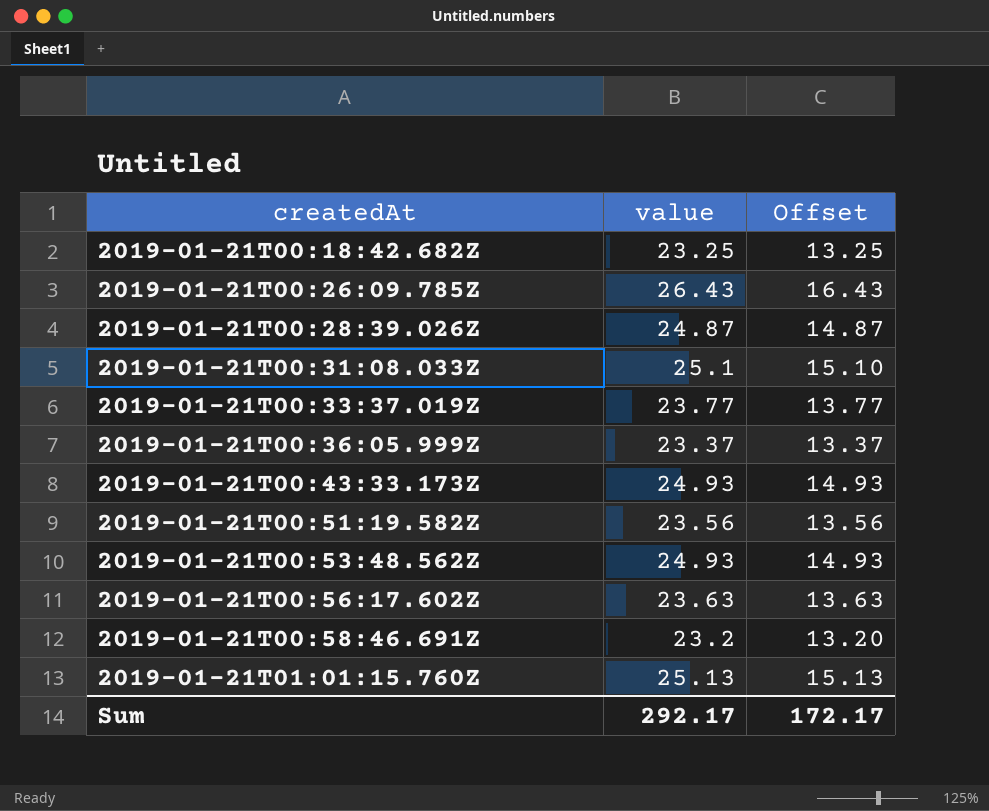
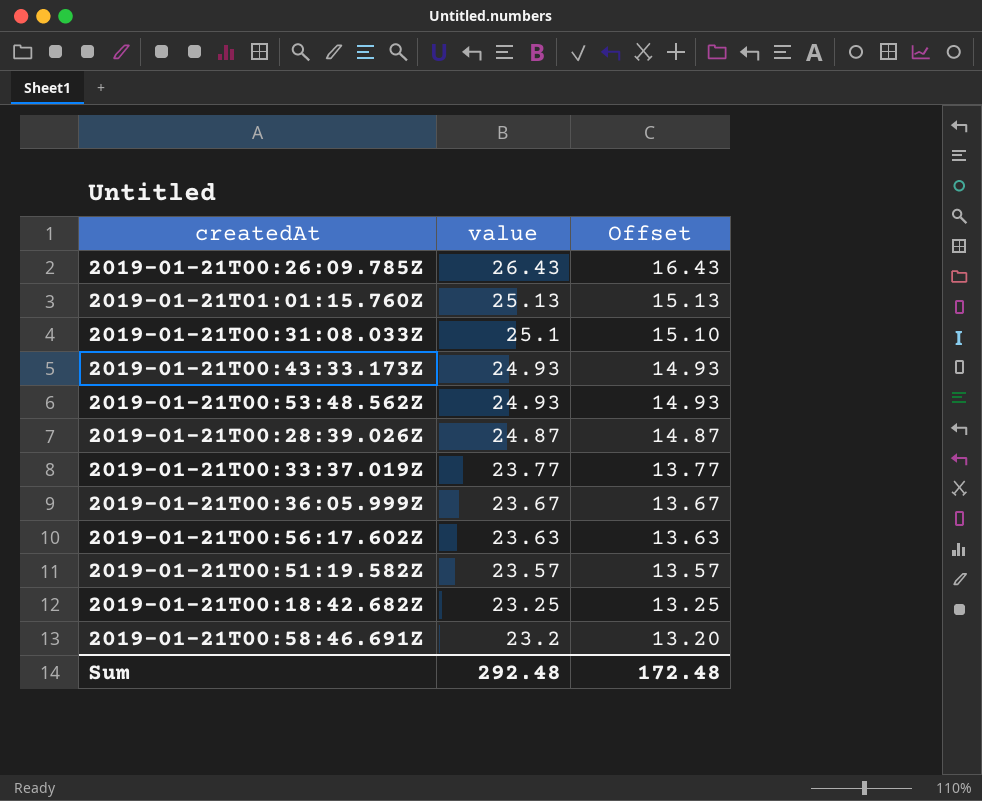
row order: createdAt ascending -> value descending
2019-01-21T00:36:05.999Z | value: 23.37 -> 23.67
2019-01-21T00:36:05.999Z | Offset: 13.37 -> 13.67
2019-01-21T00:51:19.582Z | value: 23.56 -> 23.57
2019-01-21T00:51:19.582Z | Offset: 13.56 -> 13.57
Sum | value: 292.17 -> 292.48
Sum | Offset: 172.17 -> 172.48

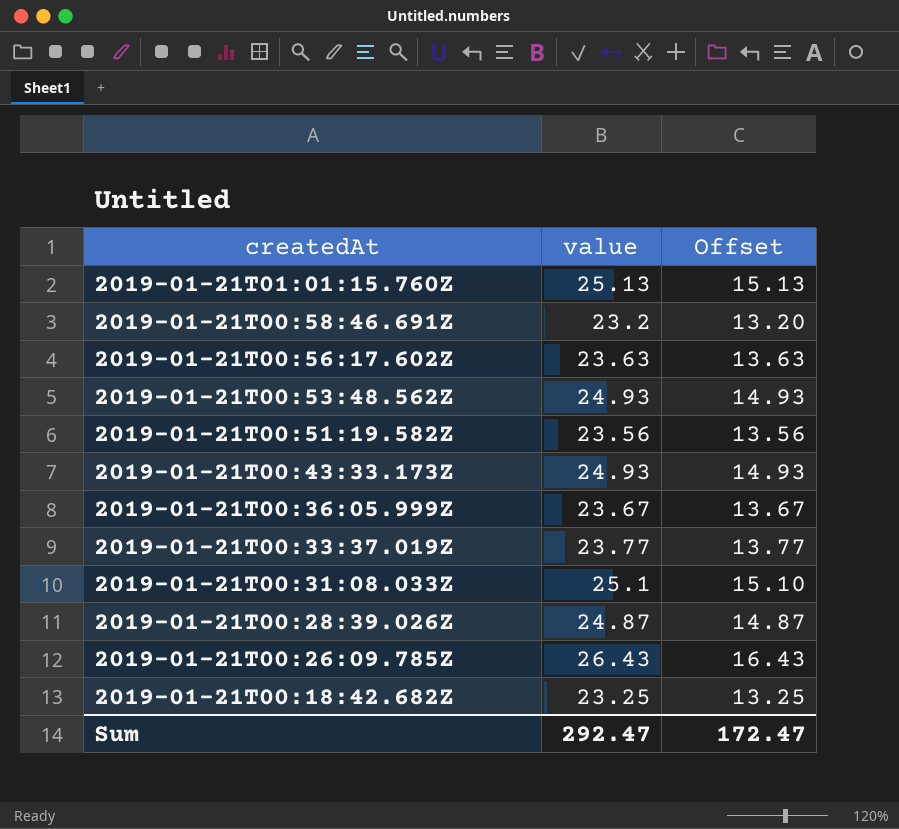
row order: value descending -> createdAt descending
2019-01-21T00:51:19.582Z | value: 23.57 -> 23.56
2019-01-21T00:51:19.582Z | Offset: 13.57 -> 13.56
Sum | value: 292.48 -> 292.47
Sum | Offset: 172.48 -> 172.47

